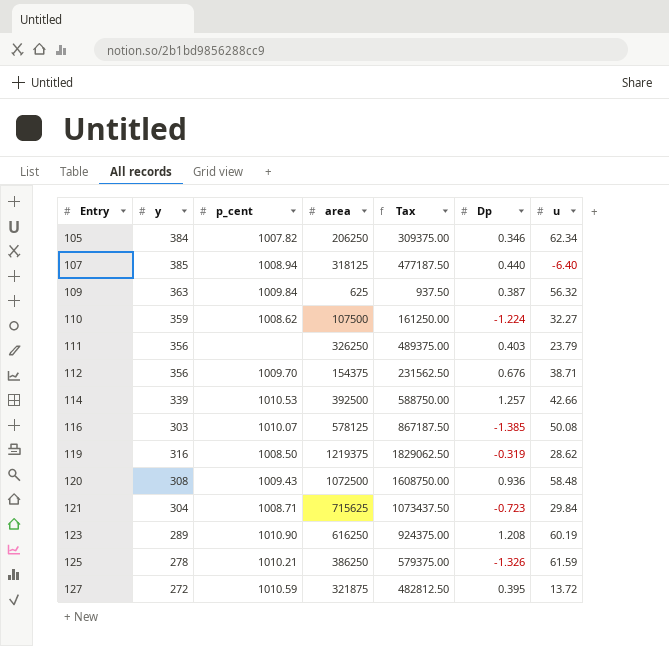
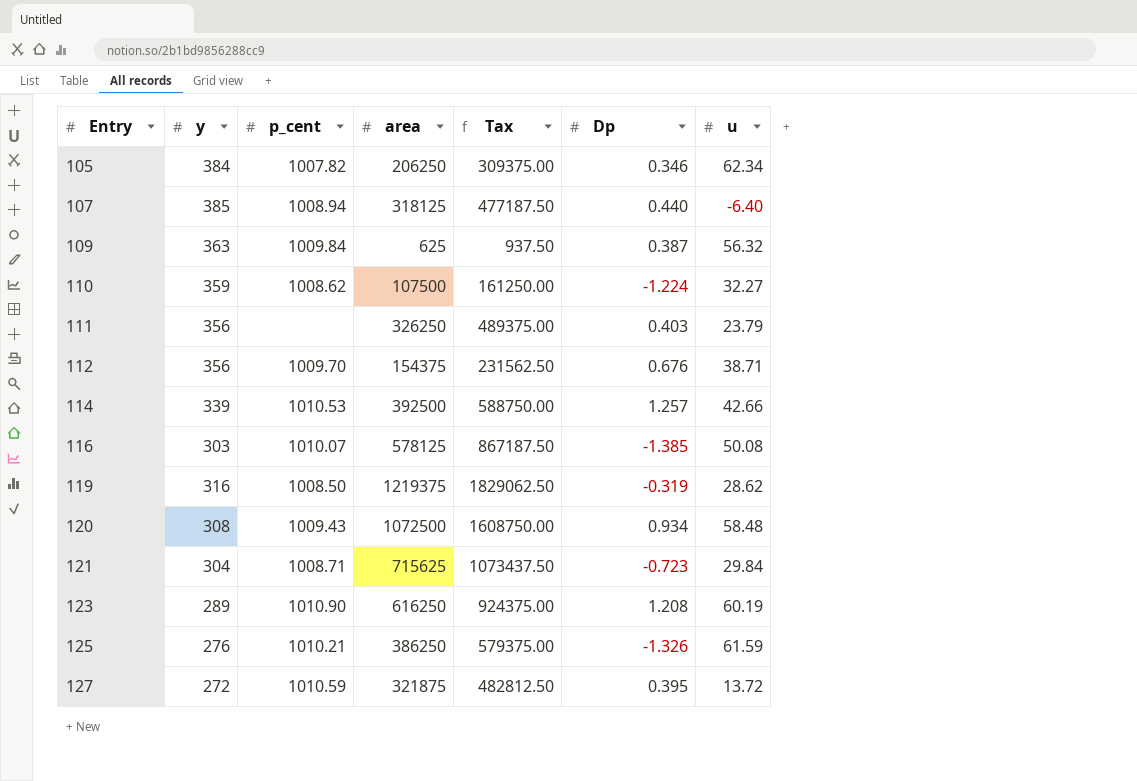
120 | Dp: 0.936 -> 0.934
125 | y: 278 -> 276

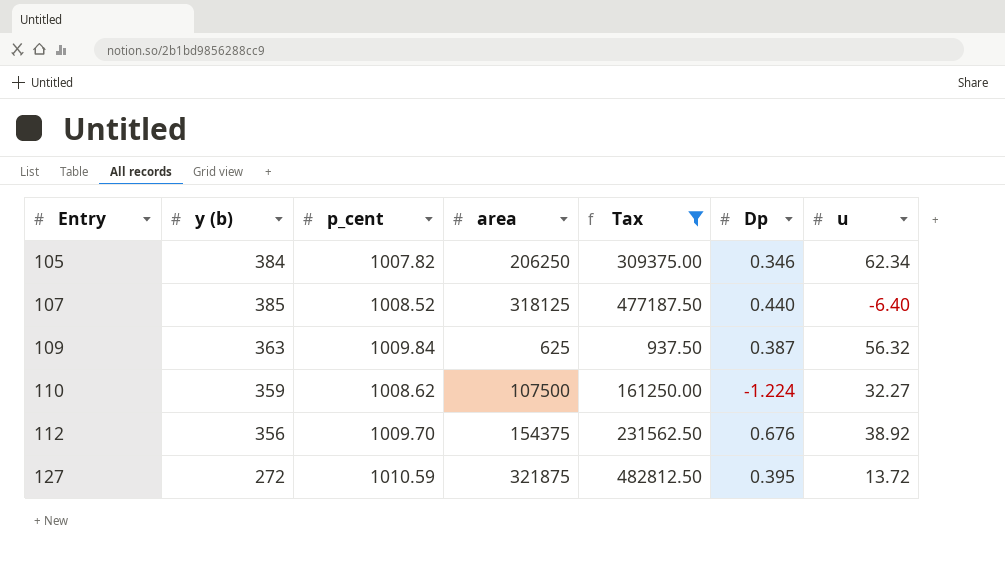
filter: none -> Tax <= 482812.50
column name: y -> y (b)
107 | p_cent: 1008.94 -> 1008.52
112 | u: 38.71 -> 38.92

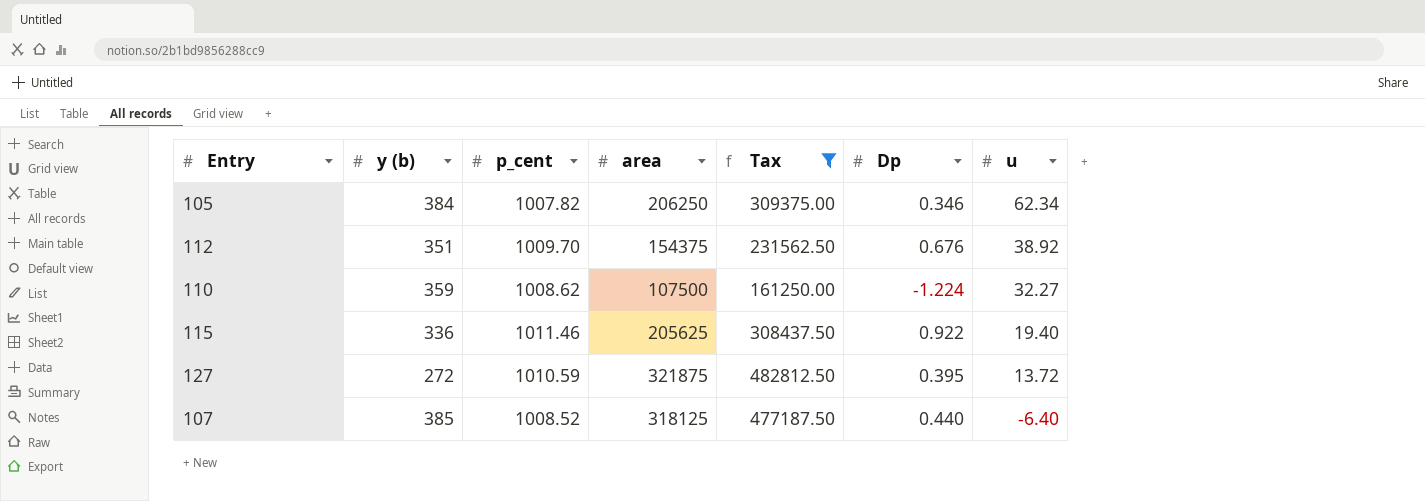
row order: Entry ascending -> u descending
row 109: 363 | 1009.84 | 625 | 937.50 | 0.387 | 56.32 -> none
112 | y (b): 356 -> 351
row 115: none -> 336 | 1011.46 | 205625 | 308437.50 | 0.922 | 19.40

